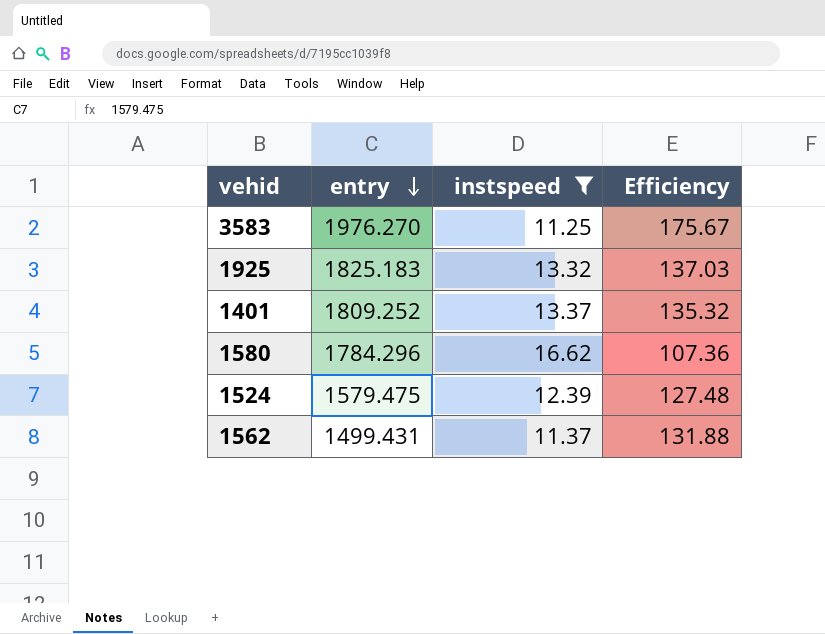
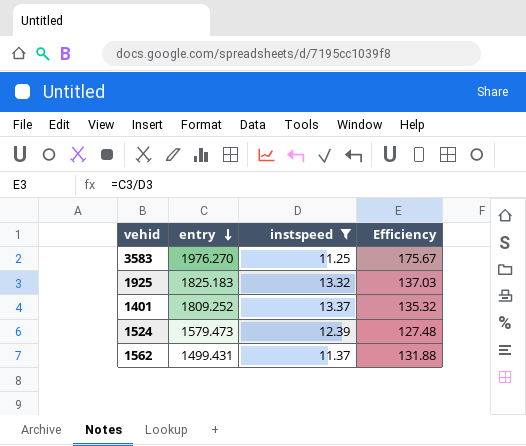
row 1580: 1784.296 | 16.62 | 107.36 -> none
1524 | entry: 1579.475 -> 1579.473

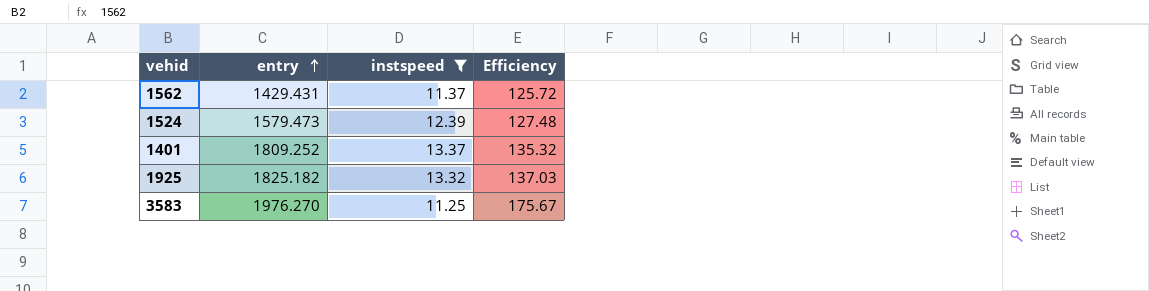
row order: entry descending -> entry ascending
1562 | entry: 1499.431 -> 1429.431
1562 | Efficiency: 131.88 -> 125.72
1925 | entry: 1825.183 -> 1825.182

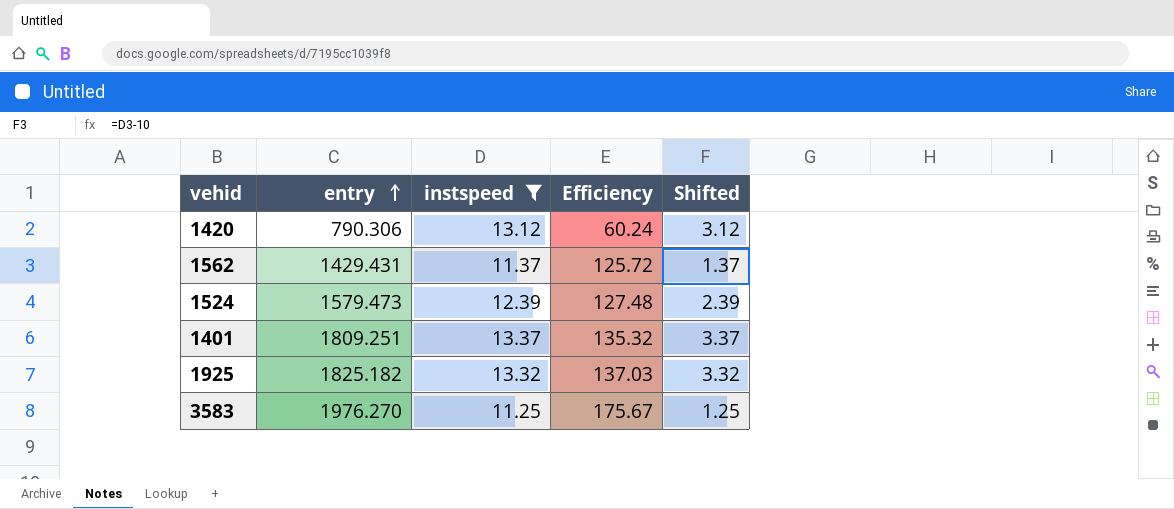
column Shifted | formula: none -> [instspeed] - 10
row 1420: none -> 790.306 | 13.12 | 60.24 | 3.12
1401 | entry: 1809.252 -> 1809.251

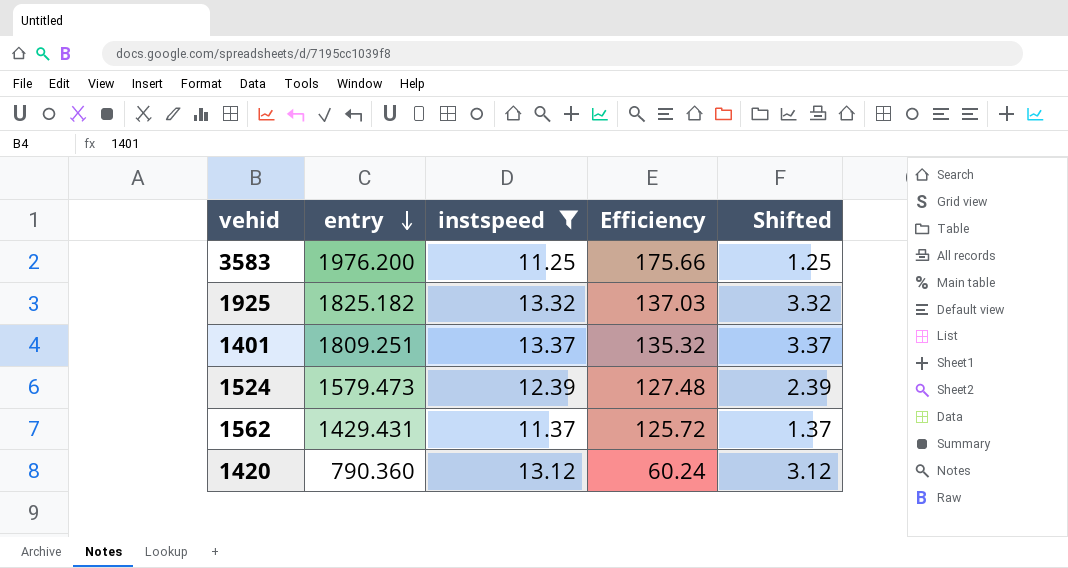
row order: entry ascending -> entry descending
3583 | entry: 1976.270 -> 1976.200
3583 | Efficiency: 175.67 -> 175.66
1420 | entry: 790.306 -> 790.360

